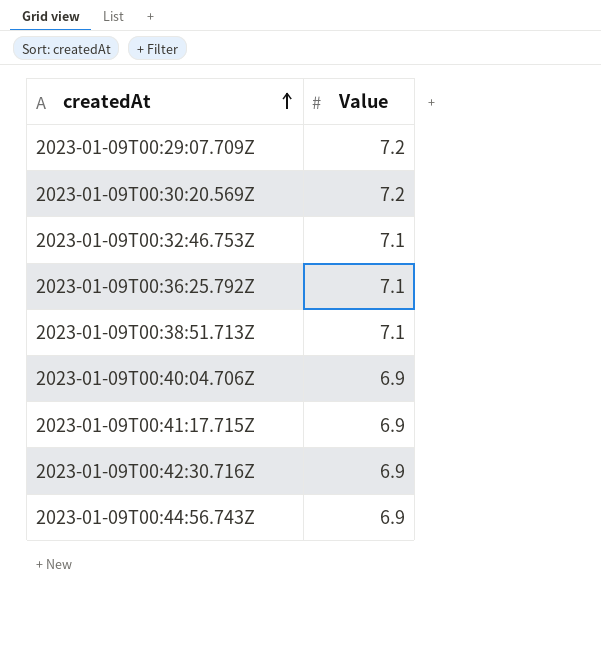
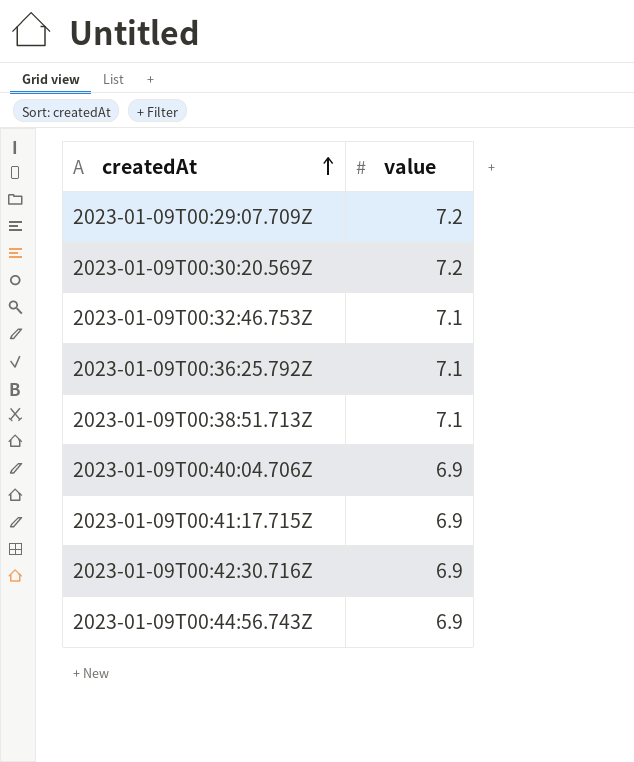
column name: Value -> value

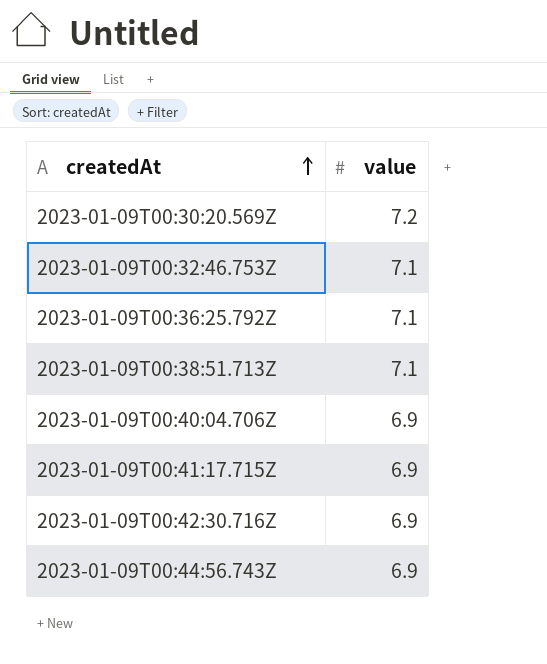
row 2023-01-09T00:29:07.709Z: 7.2 -> none

